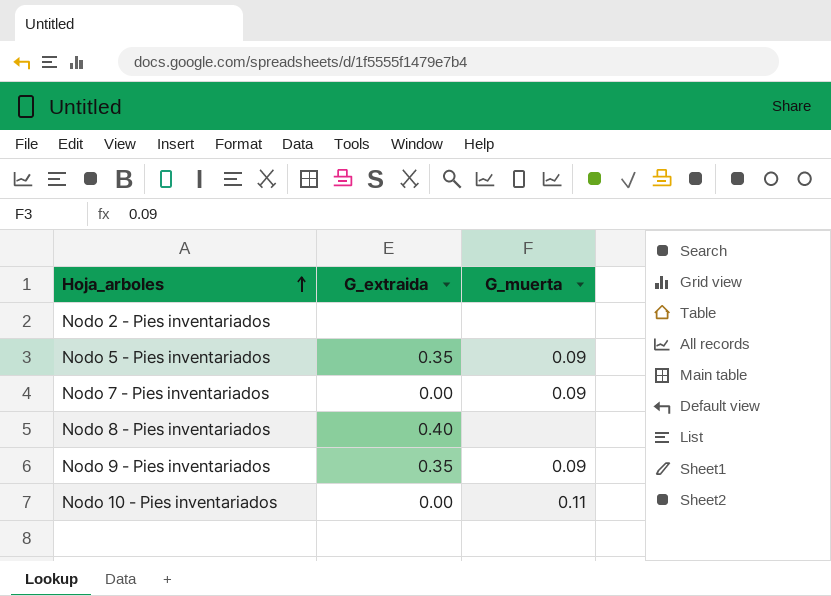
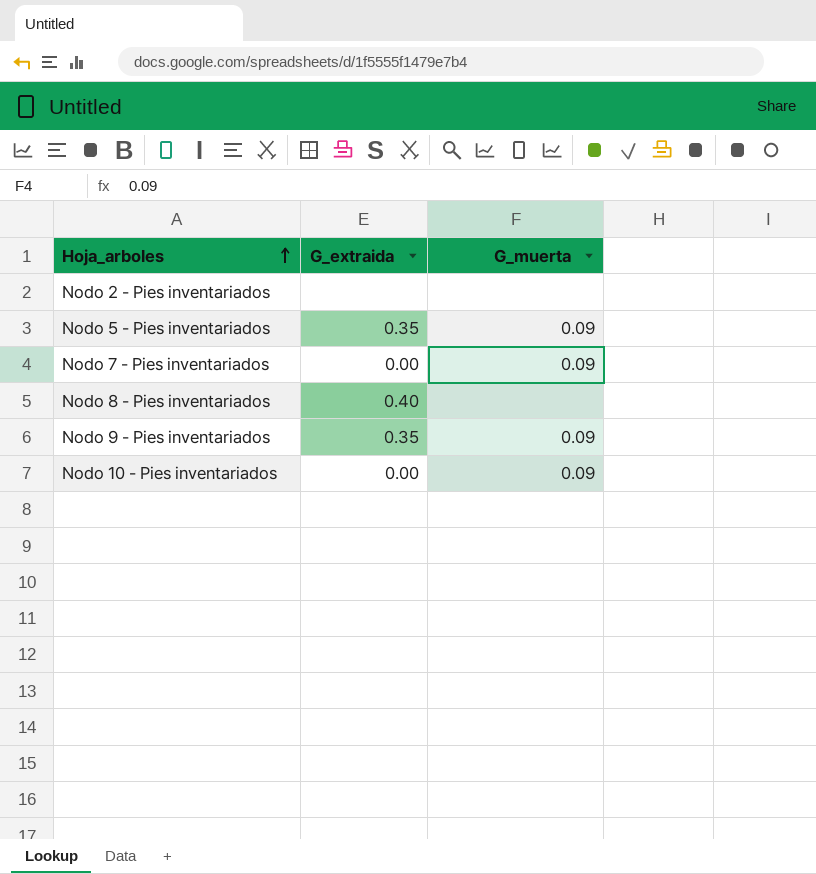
Nodo 10 - Pies inventariados | G_muerta: 0.11 -> 0.09

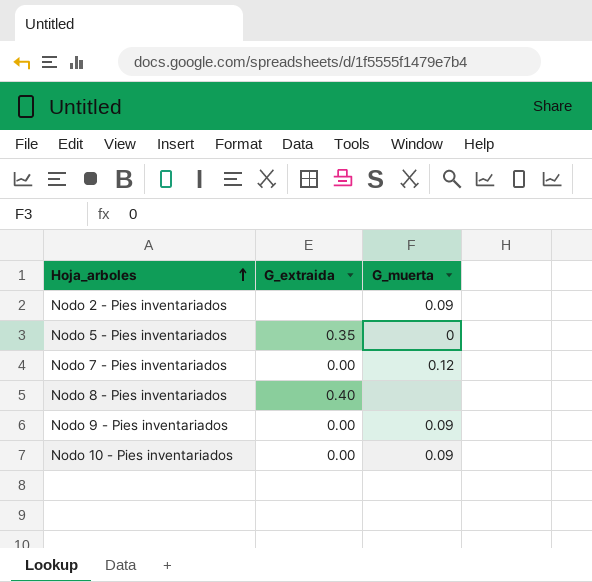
Nodo 2 - Pies inventariados | G_muerta: none -> 0.09
Nodo 5 - Pies inventariados | G_muerta: 0.09 -> 0
Nodo 7 - Pies inventariados | G_muerta: 0.09 -> 0.12
Nodo 9 - Pies inventariados | G_extraida: 0.35 -> 0.00

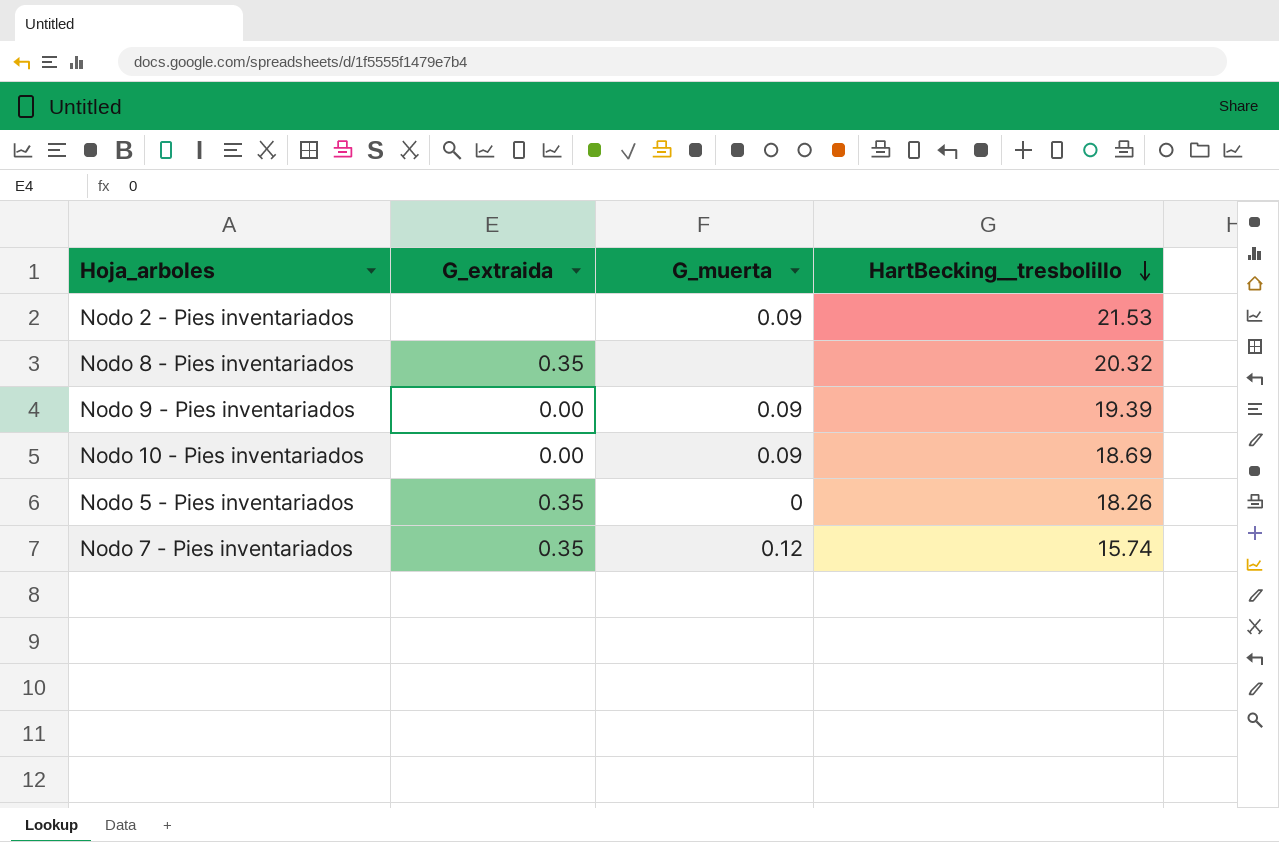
row order: Hoja_arboles ascending -> HartBecking__tresbolillo descending
column HartBecking__tresbolillo | position: none -> 4
Nodo 8 - Pies inventariados | G_extraida: 0.40 -> 0.35
Nodo 7 - Pies inventariados | G_extraida: 0.00 -> 0.35

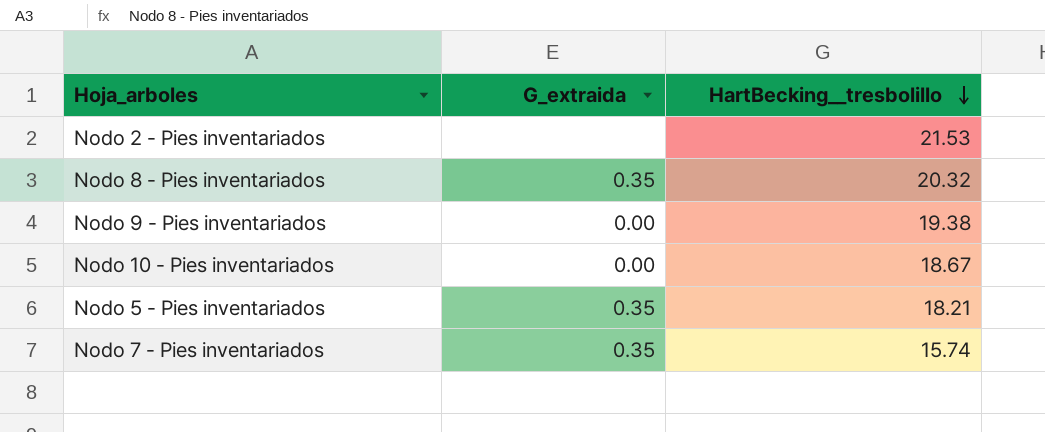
column G_muerta | position: 3 -> none
Nodo 9 - Pies inventariados | HartBecking__tresbolillo: 19.39 -> 19.38
Nodo 10 - Pies inventariados | HartBecking__tresbolillo: 18.69 -> 18.67
Nodo 5 - Pies inventariados | HartBecking__tresbolillo: 18.26 -> 18.21

